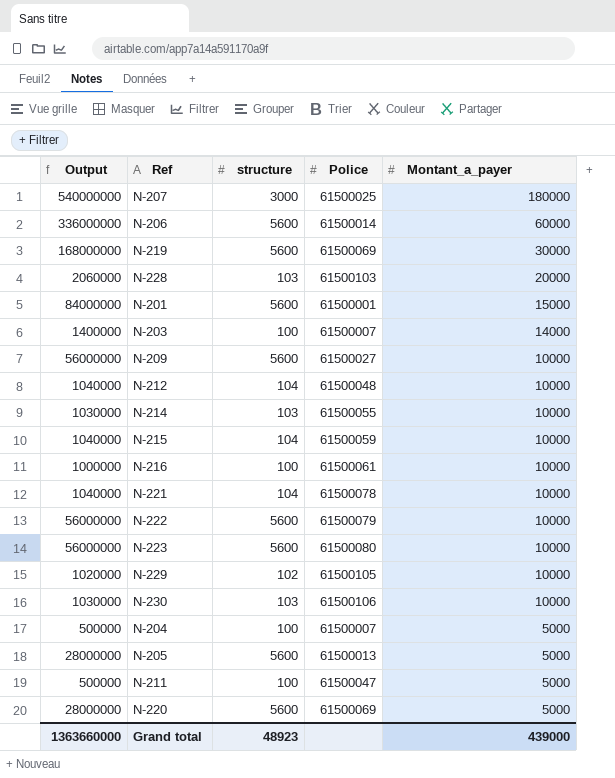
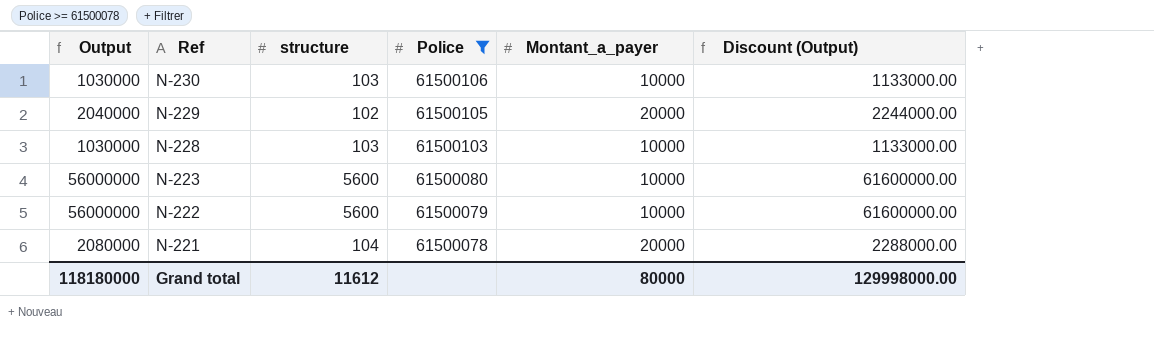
filter: none -> Police >= 61500078
row order: Montant_a_payer descending -> Ref descending
column Discount (Output) | formula: none -> [Output] * 1.1
N-229 | Output: 1020000 -> 2040000
N-229 | Montant_a_payer: 10000 -> 20000
N-228 | Output: 2060000 -> 1030000
N-228 | Montant_a_payer: 20000 -> 10000
N-221 | Output: 1040000 -> 2080000
N-221 | Montant_a_payer: 10000 -> 20000
Grand total | Output: 1363660000 -> 118180000
Grand total | structure: 48923 -> 11612
Grand total | Montant_a_payer: 439000 -> 80000

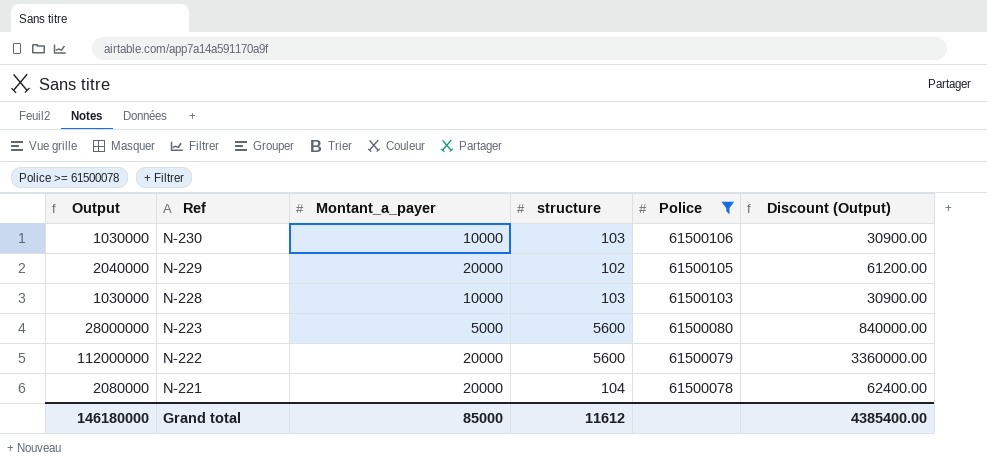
column Montant_a_payer | position: 5 -> 3
column Discount (Output) | formula: [Output] * 1.1 -> [Output] * 0.03
N-223 | Output: 56000000 -> 28000000
N-223 | Montant_a_payer: 10000 -> 5000
N-222 | Output: 56000000 -> 112000000
N-222 | Montant_a_payer: 10000 -> 20000
Grand total | Output: 118180000 -> 146180000
Grand total | Montant_a_payer: 80000 -> 85000
Grand total | Discount (Output): 129998000.00 -> 4385400.00

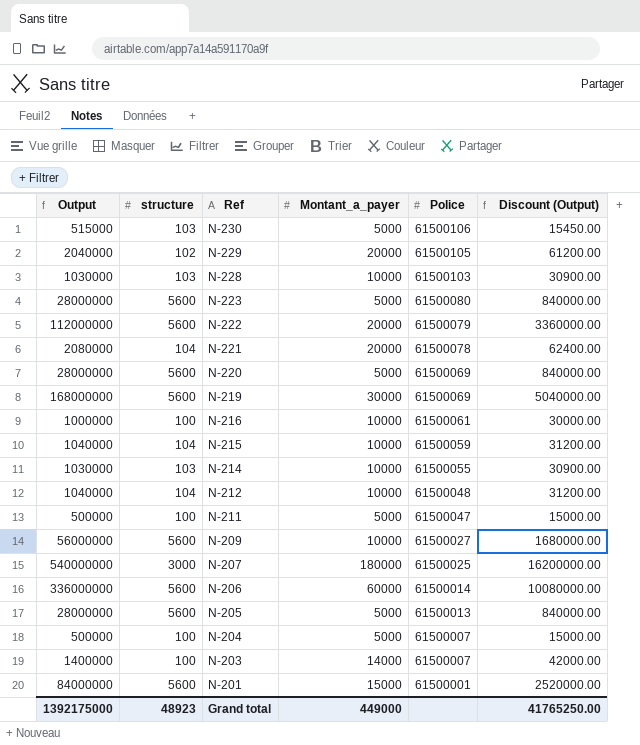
filter: Police >= 61500078 -> none
column structure | position: 4 -> 2
N-230 | Output: 1030000 -> 515000
N-230 | Montant_a_payer: 10000 -> 5000
N-230 | Discount (Output): 30900.00 -> 15450.00
Grand total | Output: 146180000 -> 1392175000
Grand total | structure: 11612 -> 48923
Grand total | Montant_a_payer: 85000 -> 449000
Grand total | Discount (Output): 4385400.00 -> 41765250.00

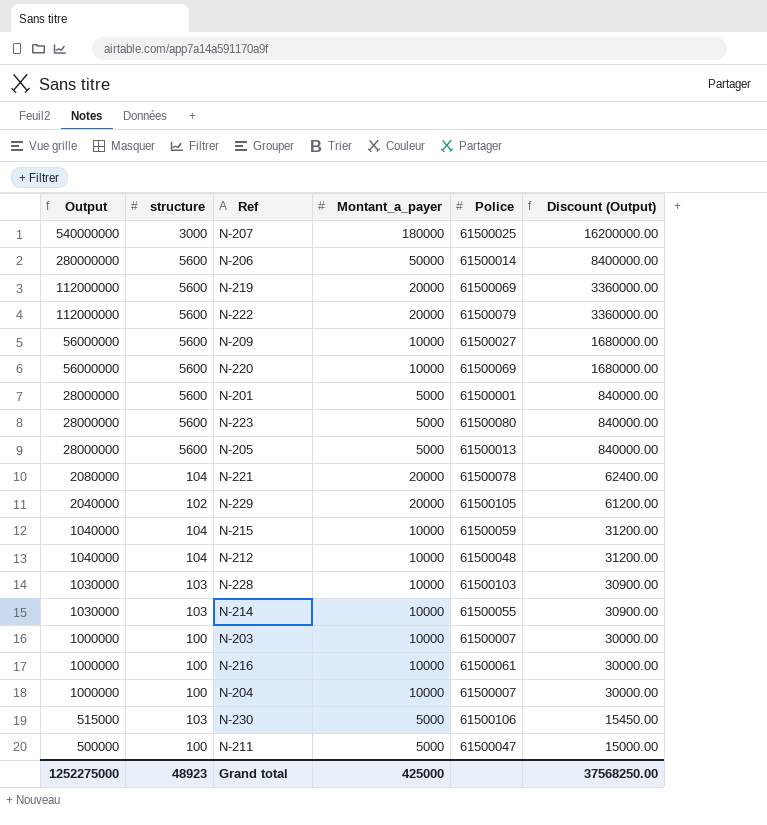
row order: Ref descending -> Output descending
N-206 | Output: 336000000 -> 280000000
N-206 | Montant_a_payer: 60000 -> 50000
N-206 | Discount (Output): 10080000.00 -> 8400000.00
N-219 | Output: 168000000 -> 112000000
N-219 | Montant_a_payer: 30000 -> 20000
N-219 | Discount (Output): 5040000.00 -> 3360000.00
N-220 | Output: 28000000 -> 56000000
N-220 | Montant_a_payer: 5000 -> 10000
N-220 | Discount (Output): 840000.00 -> 1680000.00
N-201 | Output: 84000000 -> 28000000
N-201 | Montant_a_payer: 15000 -> 5000
N-201 | Discount (Output): 2520000.00 -> 840000.00
N-203 | Output: 1400000 -> 1000000
N-203 | Montant_a_payer: 14000 -> 10000
N-203 | Discount (Output): 42000.00 -> 30000.00
N-204 | Output: 500000 -> 1000000
N-204 | Montant_a_payer: 5000 -> 10000
N-204 | Discount (Output): 15000.00 -> 30000.00
Grand total | Output: 1392175000 -> 1252275000
Grand total | Montant_a_payer: 449000 -> 425000
Grand total | Discount (Output): 41765250.00 -> 37568250.00

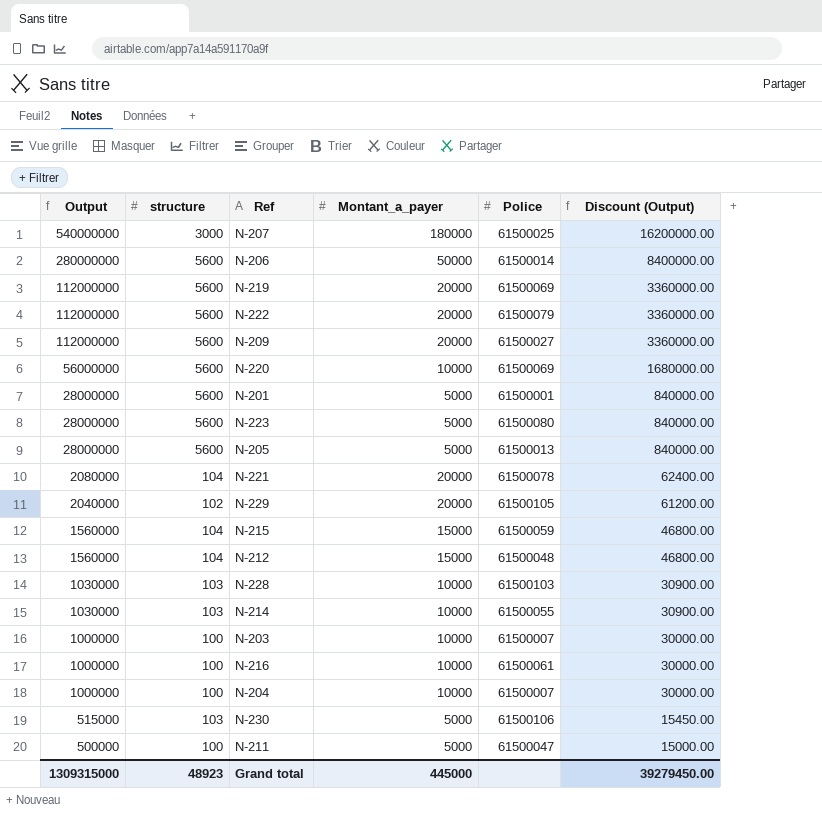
N-209 | Output: 56000000 -> 112000000
N-209 | Montant_a_payer: 10000 -> 20000
N-209 | Discount (Output): 1680000.00 -> 3360000.00
N-215 | Output: 1040000 -> 1560000
N-215 | Montant_a_payer: 10000 -> 15000
N-215 | Discount (Output): 31200.00 -> 46800.00
N-212 | Output: 1040000 -> 1560000
N-212 | Montant_a_payer: 10000 -> 15000
N-212 | Discount (Output): 31200.00 -> 46800.00
Grand total | Output: 1252275000 -> 1309315000
Grand total | Montant_a_payer: 425000 -> 445000
Grand total | Discount (Output): 37568250.00 -> 39279450.00

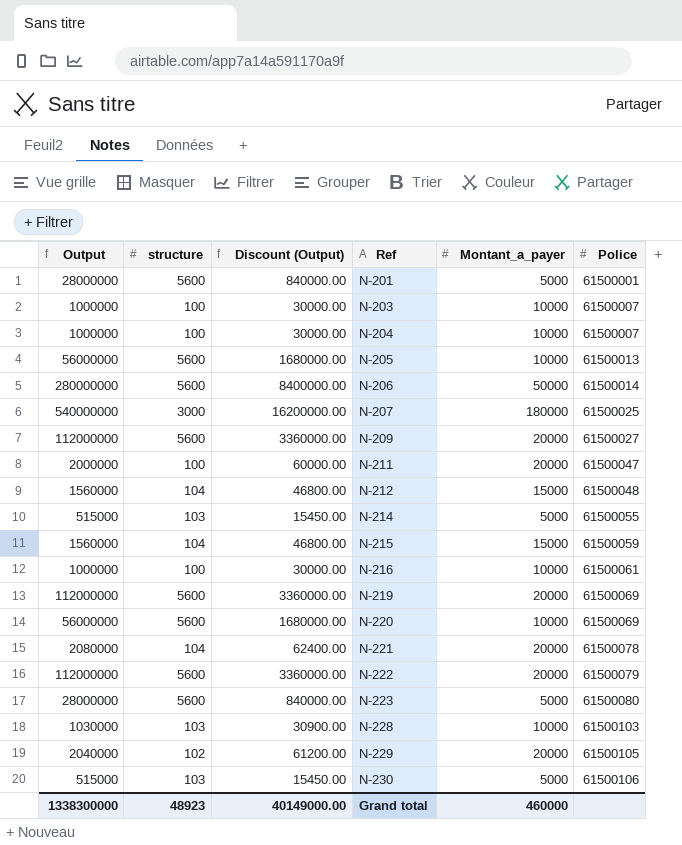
row order: Output descending -> Ref ascending
column Discount (Output) | position: 6 -> 3
N-205 | Output: 28000000 -> 56000000
N-205 | Discount (Output): 840000.00 -> 1680000.00
N-205 | Montant_a_payer: 5000 -> 10000
N-211 | Output: 500000 -> 2000000
N-211 | Discount (Output): 15000.00 -> 60000.00
N-211 | Montant_a_payer: 5000 -> 20000
N-214 | Output: 1030000 -> 515000
N-214 | Discount (Output): 30900.00 -> 15450.00
N-214 | Montant_a_payer: 10000 -> 5000
Grand total | Output: 1309315000 -> 1338300000
Grand total | Discount (Output): 39279450.00 -> 40149000.00
Grand total | Montant_a_payer: 445000 -> 460000

